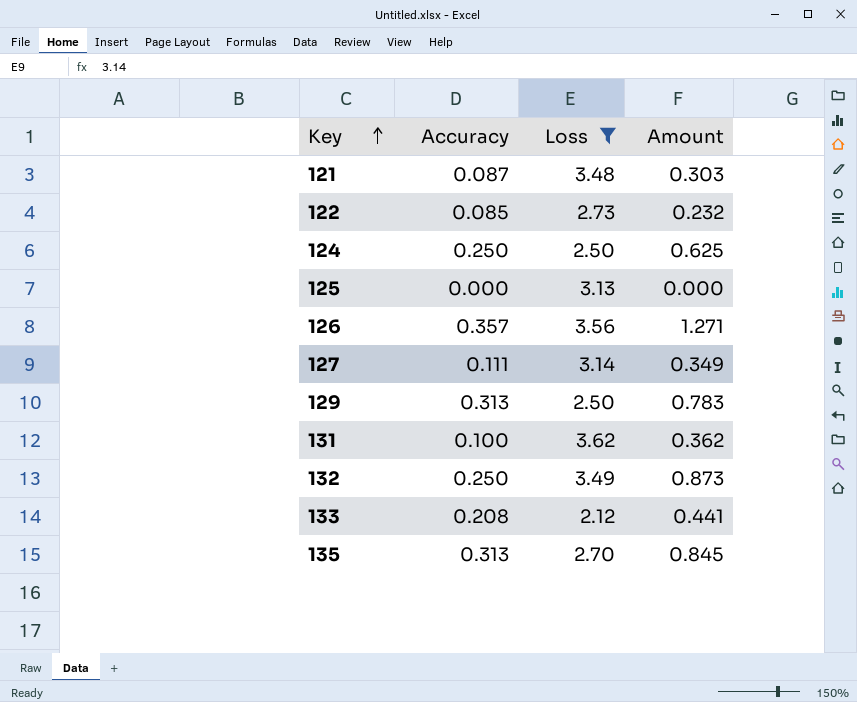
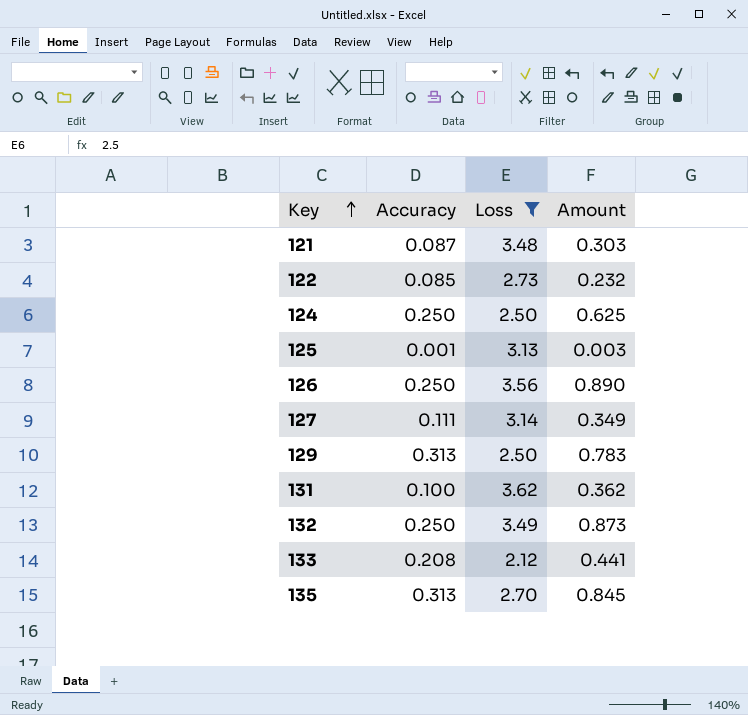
125 | Accuracy: 0.000 -> 0.001
125 | Amount: 0.000 -> 0.003
126 | Accuracy: 0.357 -> 0.250
126 | Amount: 1.271 -> 0.890

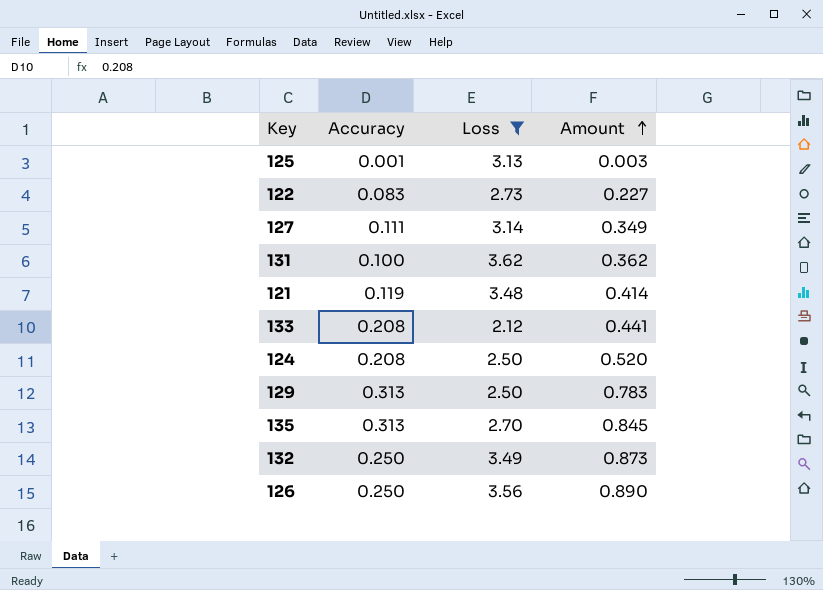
row order: Key ascending -> Amount ascending
122 | Accuracy: 0.085 -> 0.083
122 | Amount: 0.232 -> 0.227
121 | Accuracy: 0.087 -> 0.119
121 | Amount: 0.303 -> 0.414
124 | Accuracy: 0.250 -> 0.208
124 | Amount: 0.625 -> 0.520

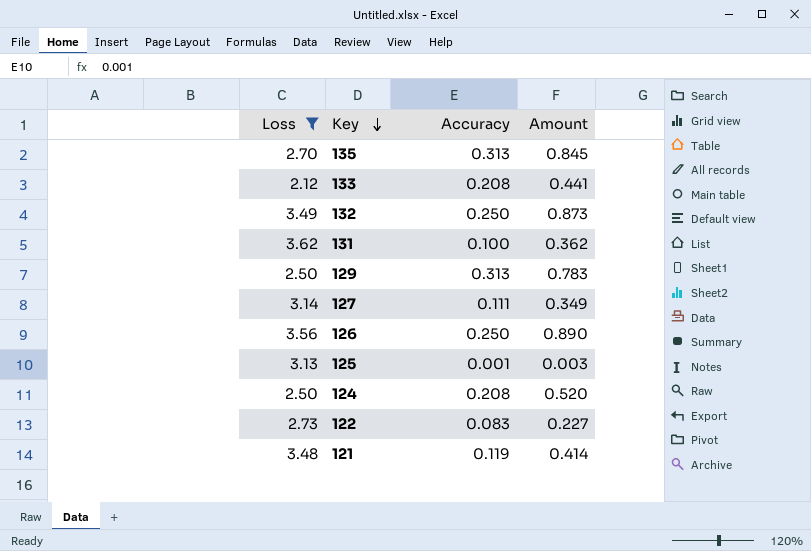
row order: Amount ascending -> Key descending
column Loss | position: 3 -> 1

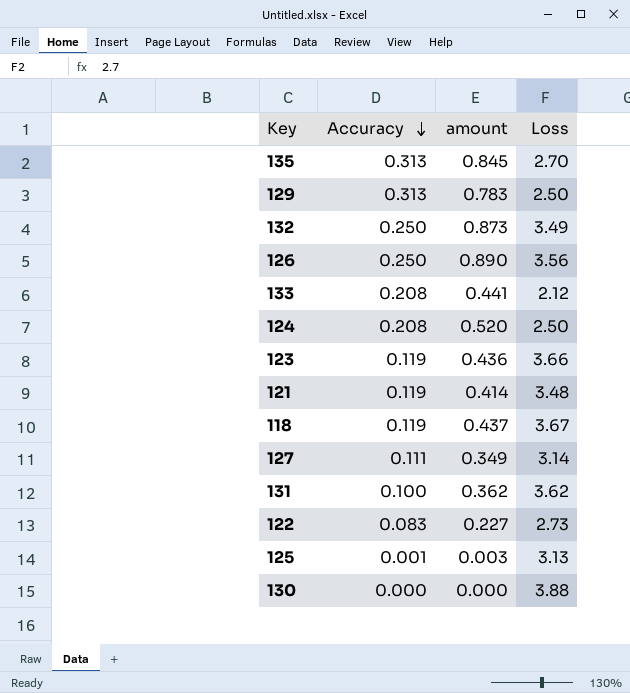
filter: Loss <= 3.62 -> none
row order: Key descending -> Accuracy descending
column name: Amount -> amount
column Loss | position: 1 -> 4

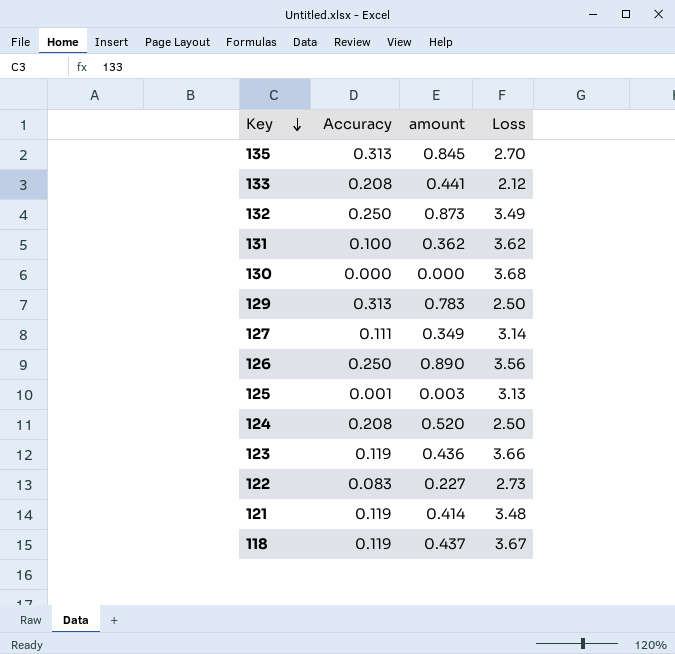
row order: Accuracy descending -> Key descending
130 | Loss: 3.88 -> 3.68

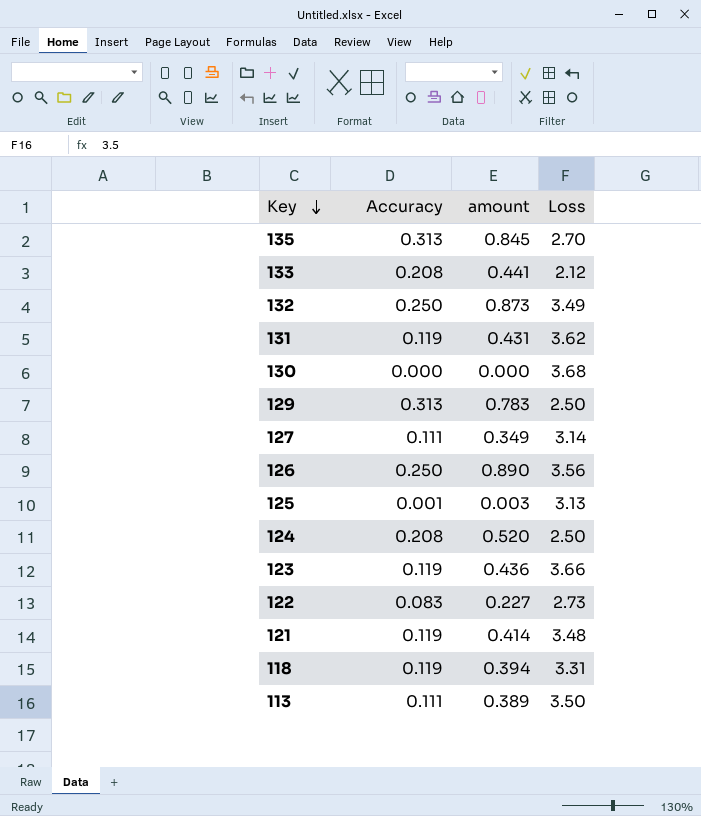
131 | Accuracy: 0.100 -> 0.119
131 | amount: 0.362 -> 0.431
118 | amount: 0.437 -> 0.394
118 | Loss: 3.67 -> 3.31
row 113: none -> 0.111 | 0.389 | 3.50

